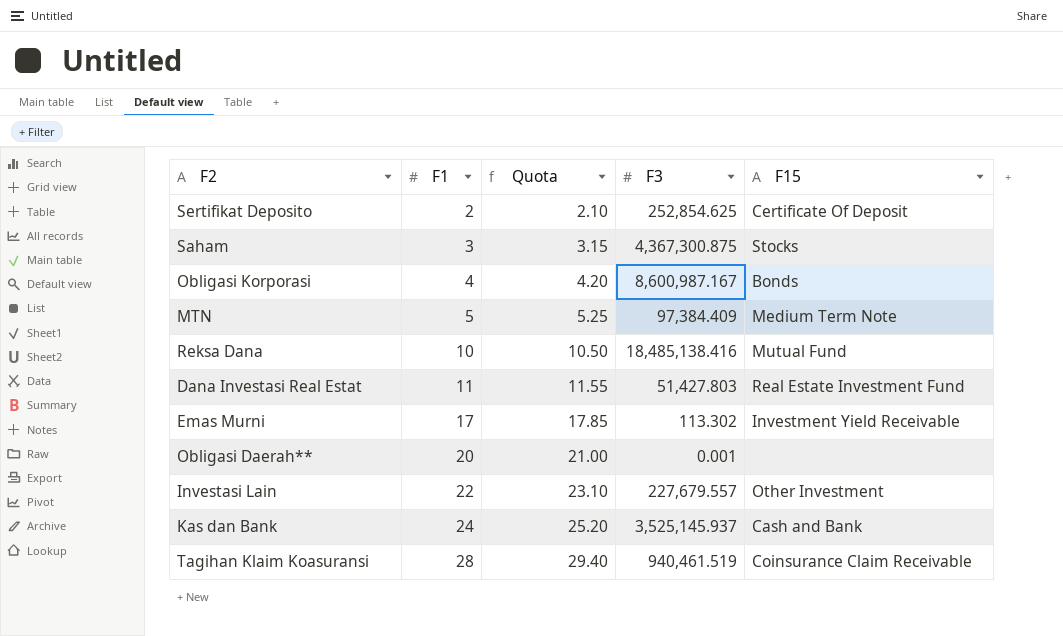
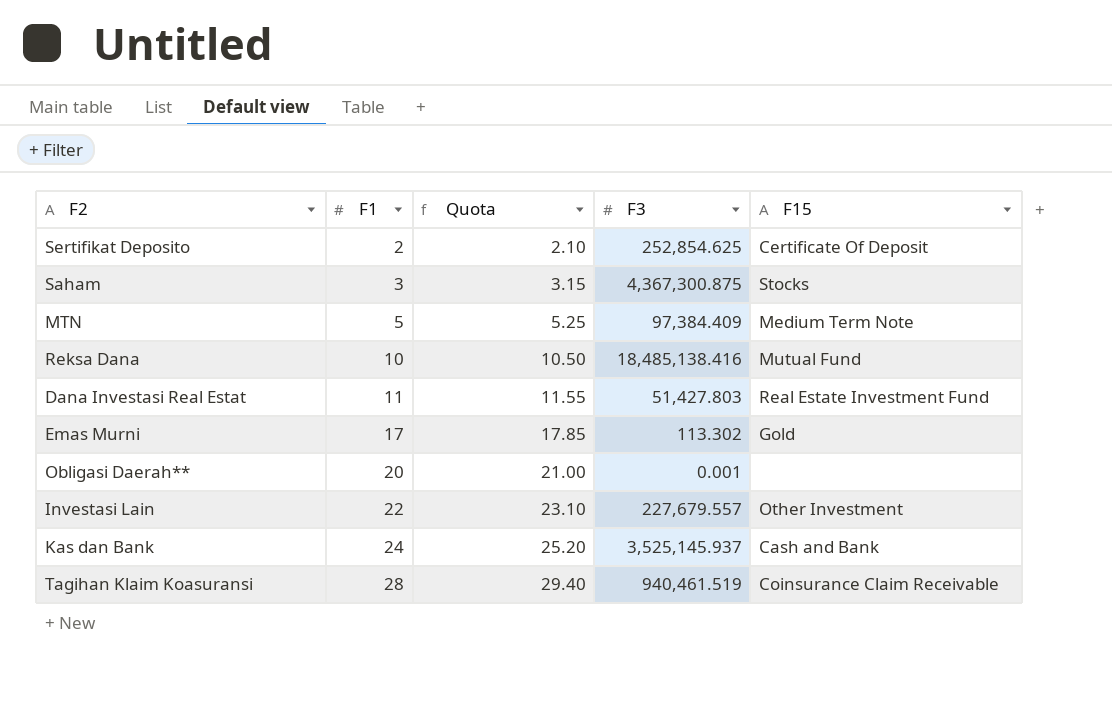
row Obligasi Korporasi: 4 | 4.20 | 8,600,987.167 | Bonds -> none
Emas Murni | F15: Investment Yield Receivable -> Gold

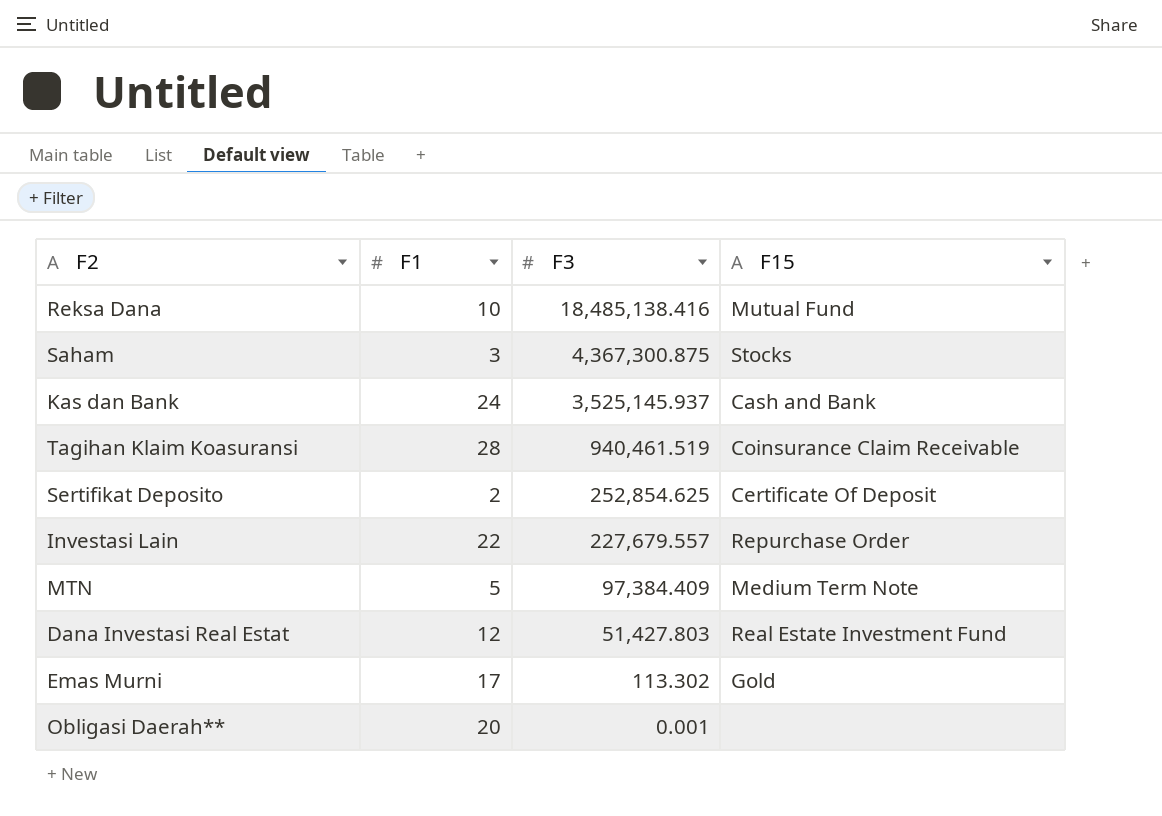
row order: F1 ascending -> F3 descending
column Quota | formula: [F1] * 1.05 -> none
Investasi Lain | F15: Other Investment -> Repurchase Order
Dana Investasi Real Estat | F1: 11 -> 12

